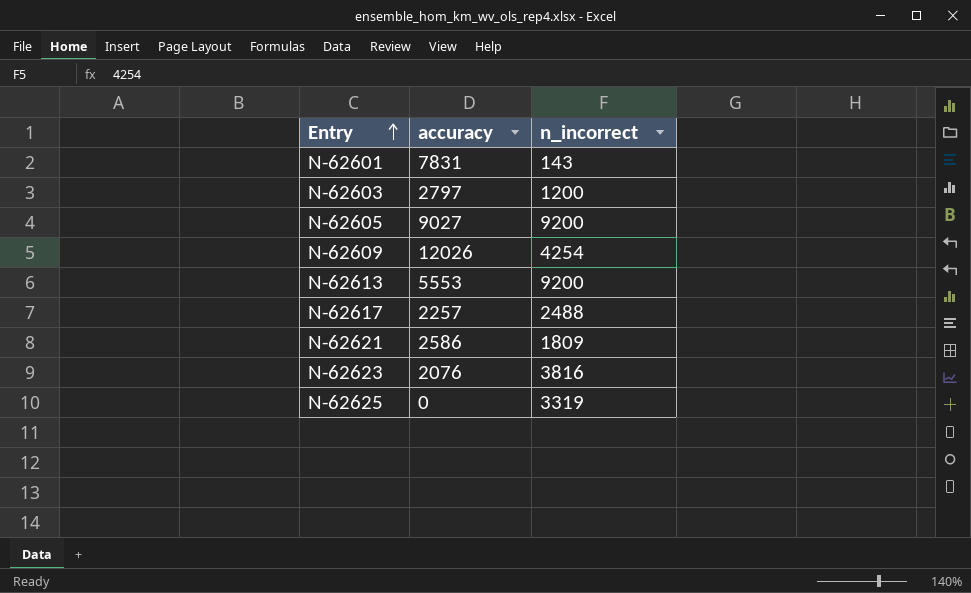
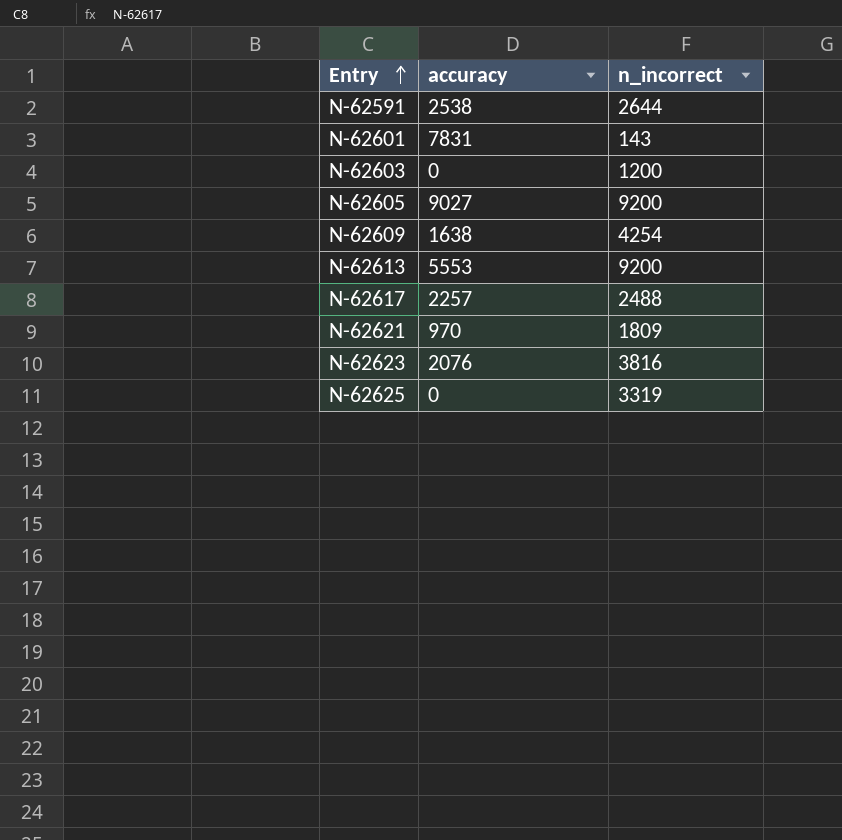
row N-62591: none -> 2538 | 2644
N-62603 | accuracy: 2797 -> 0
N-62609 | accuracy: 12026 -> 1638
N-62621 | accuracy: 2586 -> 970

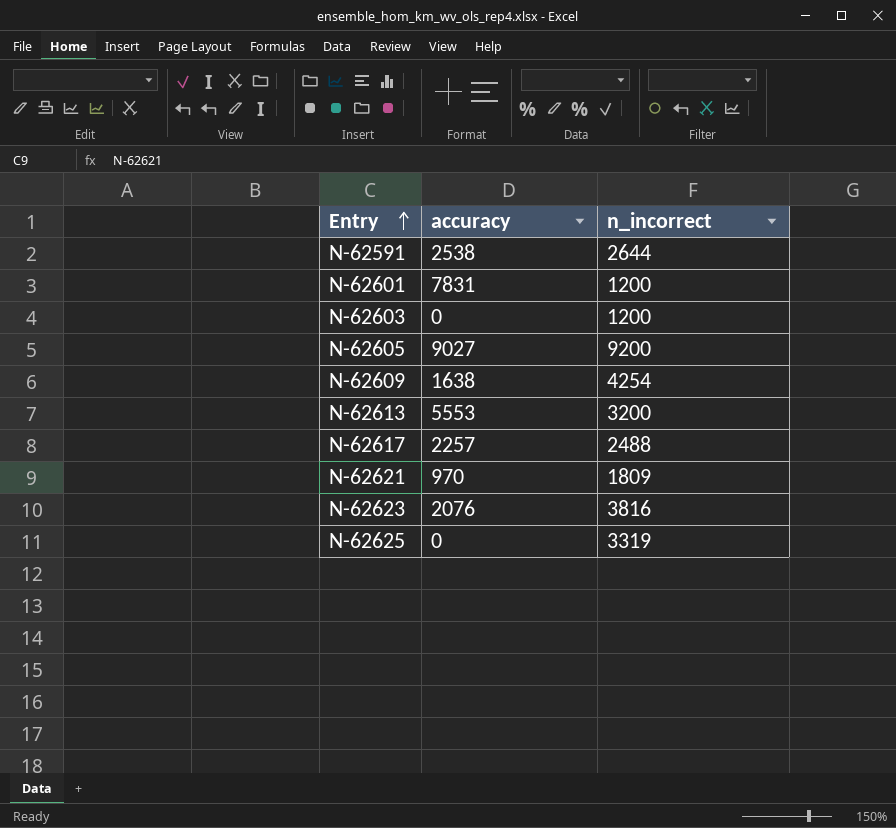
N-62601 | n_incorrect: 143 -> 1200
N-62613 | n_incorrect: 9200 -> 3200

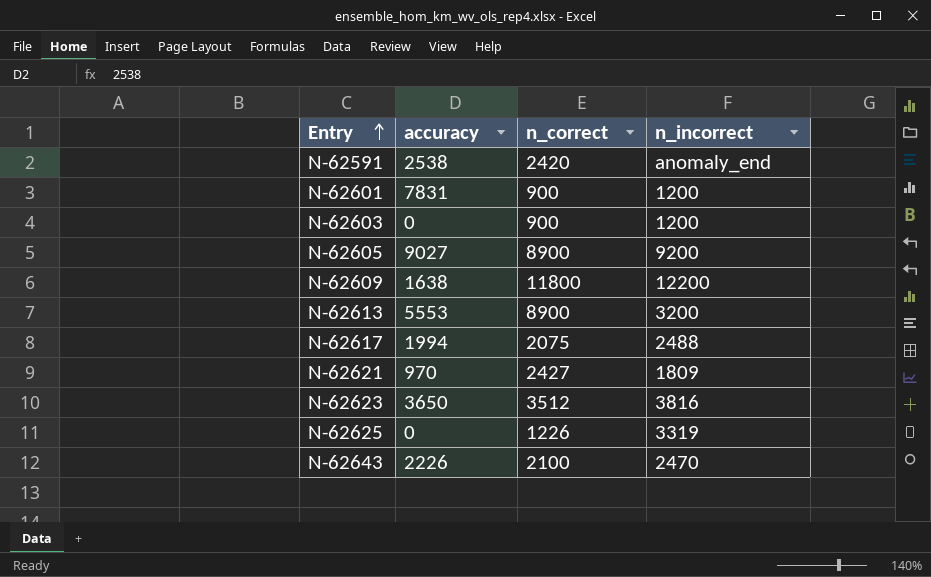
column n_correct | position: none -> 3
N-62591 | n_incorrect: 2644 -> anomaly_end
N-62609 | n_incorrect: 4254 -> 12200
N-62617 | accuracy: 2257 -> 1994
N-62623 | accuracy: 2076 -> 3650
row N-62643: none -> 2226 | 2100 | 2470

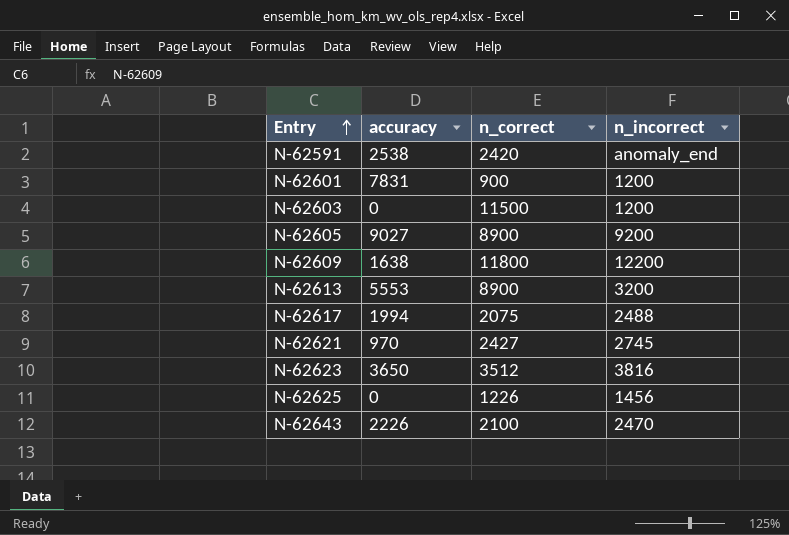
N-62603 | n_correct: 900 -> 11500
N-62621 | n_incorrect: 1809 -> 2745
N-62625 | n_incorrect: 3319 -> 1456

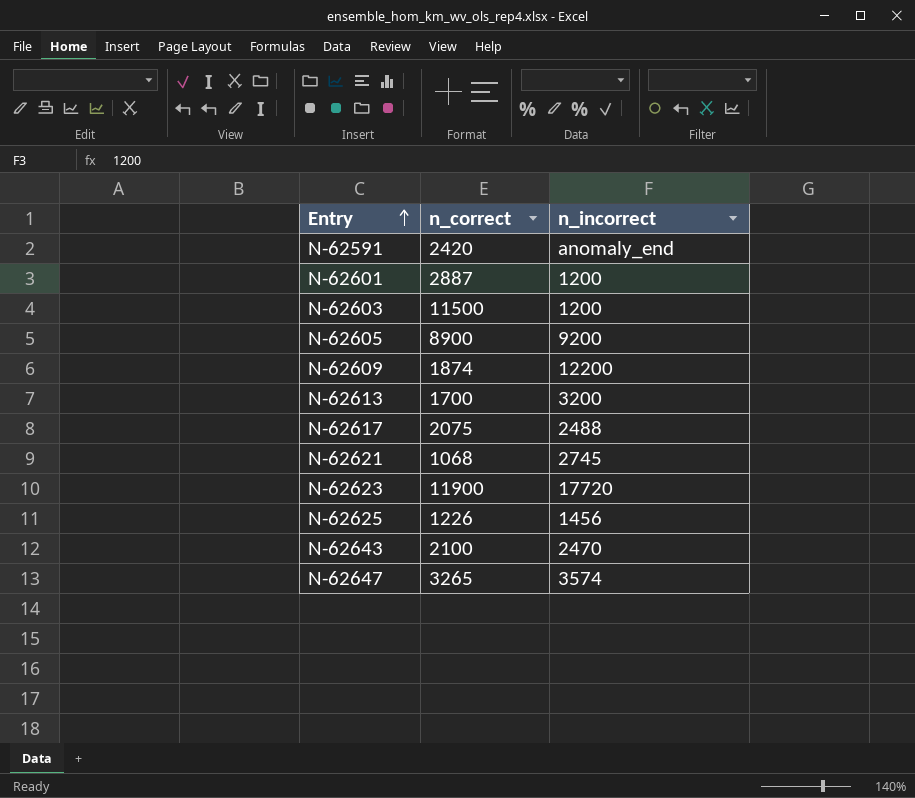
column accuracy | position: 2 -> none
N-62601 | n_correct: 900 -> 2887
N-62609 | n_correct: 11800 -> 1874
N-62613 | n_correct: 8900 -> 1700
N-62621 | n_correct: 2427 -> 1068
N-62623 | n_correct: 3512 -> 11900
N-62623 | n_incorrect: 3816 -> 17720
row N-62647: none -> 3265 | 3574

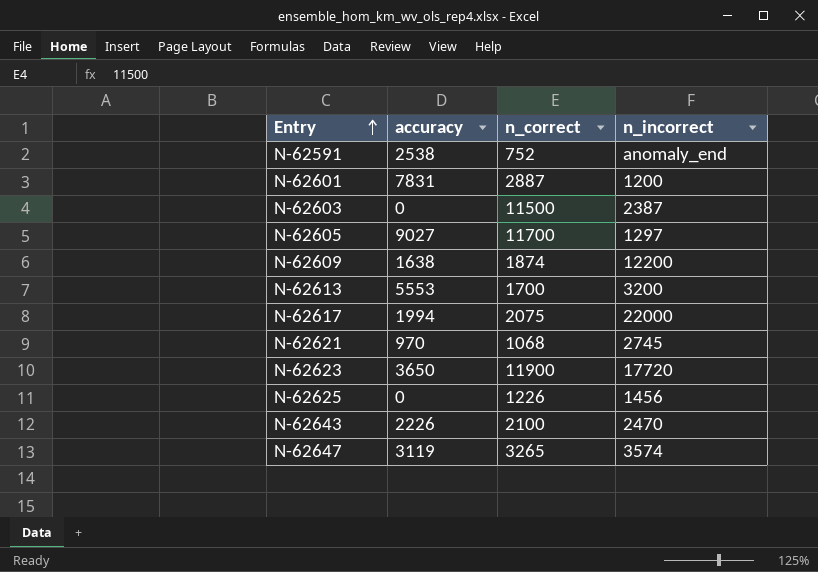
column accuracy | position: none -> 2
N-62591 | n_correct: 2420 -> 752
N-62603 | n_incorrect: 1200 -> 2387
N-62605 | n_correct: 8900 -> 11700
N-62605 | n_incorrect: 9200 -> 1297
N-62617 | n_incorrect: 2488 -> 22000

